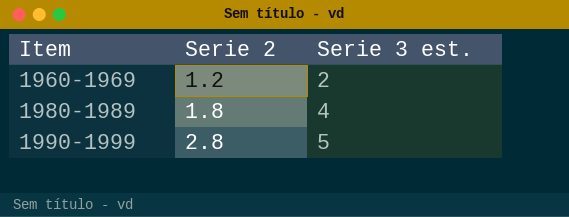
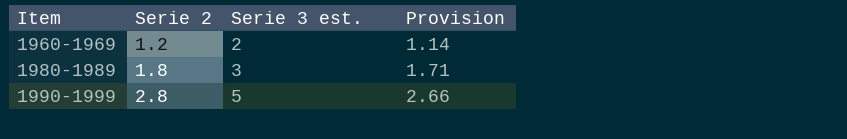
column Provision | formula: none -> [Serie 2] * 0.95
1980-1989 | Serie 3 est.: 4 -> 3

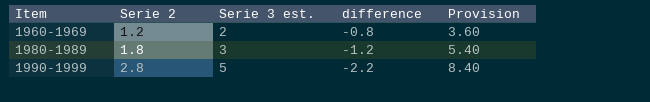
column difference | formula: none -> [Serie 2] - [Serie 3 est.]
column Provision | formula: [Serie 2] * 0.95 -> [Serie 2] * 3

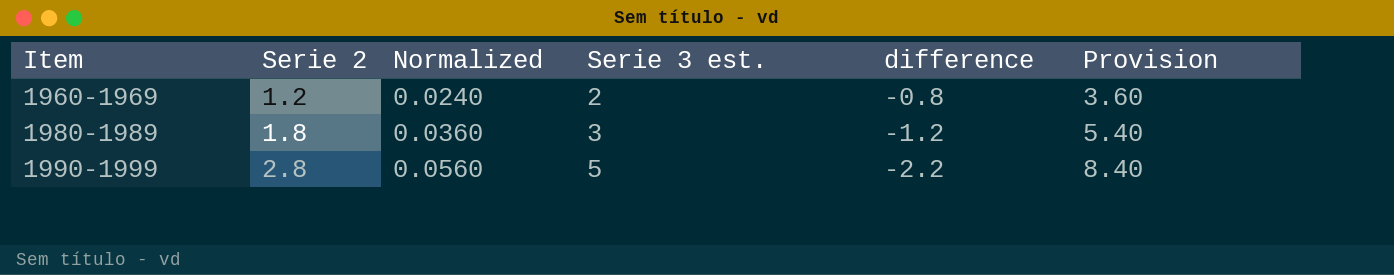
column Normalized | formula: none -> [Serie 2] * 0.02

